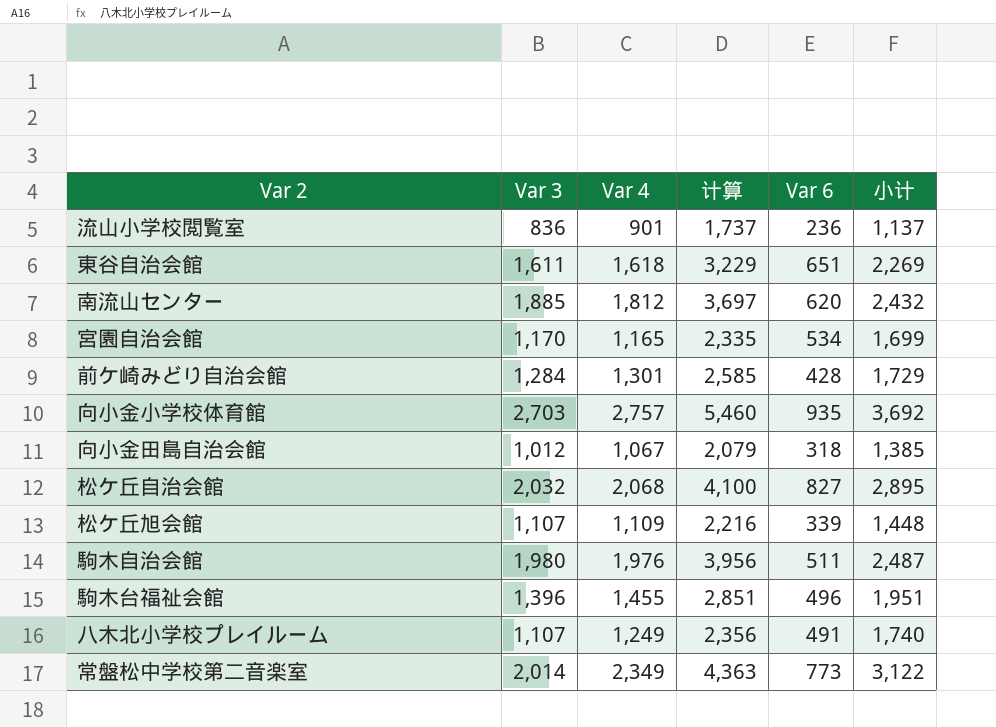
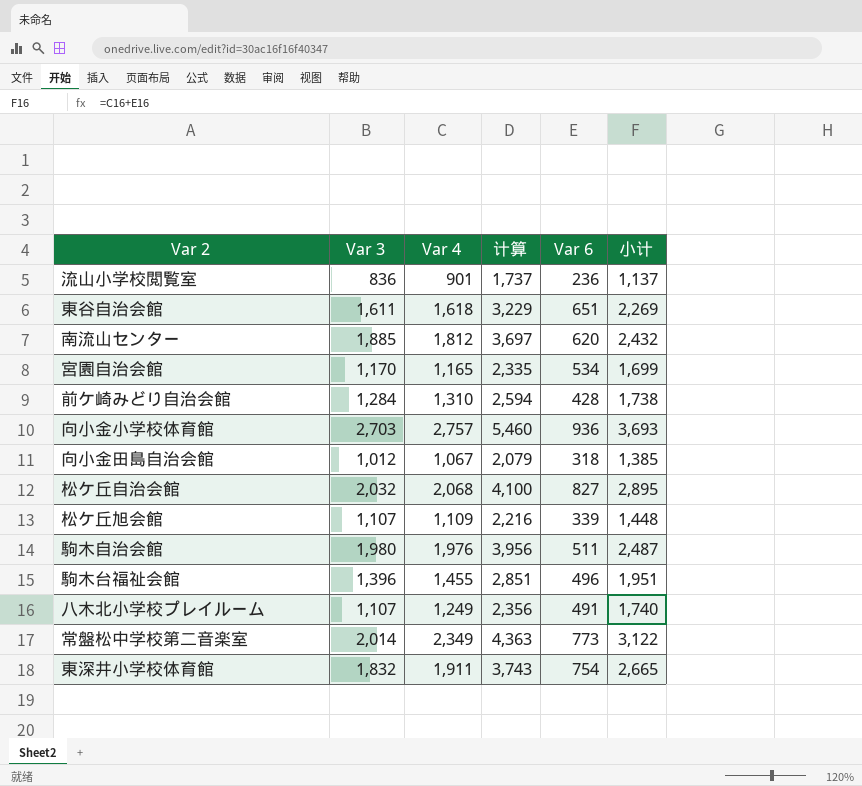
前ケ崎みどり自治会館 | Var 4: 1,301 -> 1,310
前ケ崎みどり自治会館 | 计算: 2,585 -> 2,594
前ケ崎みどり自治会館 | 小计: 1,729 -> 1,738
向小金小学校体育館 | Var 6: 935 -> 936
向小金小学校体育館 | 小计: 3,692 -> 3,693
row 東深井小学校体育館: none -> 1,832 | 1,911 | 3,743 | 754 | 2,665

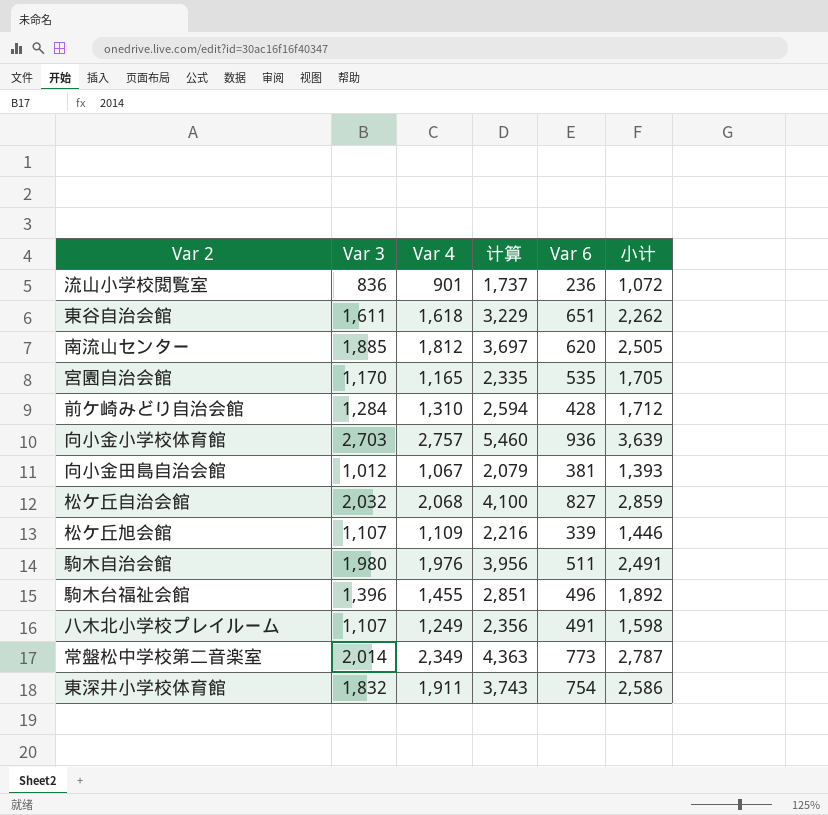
column 小计 | formula: [Var 4] + [Var 6] -> [Var 3] + [Var 6]
宮園自治会館 | Var 6: 534 -> 535
向小金田島自治会館 | Var 6: 318 -> 381

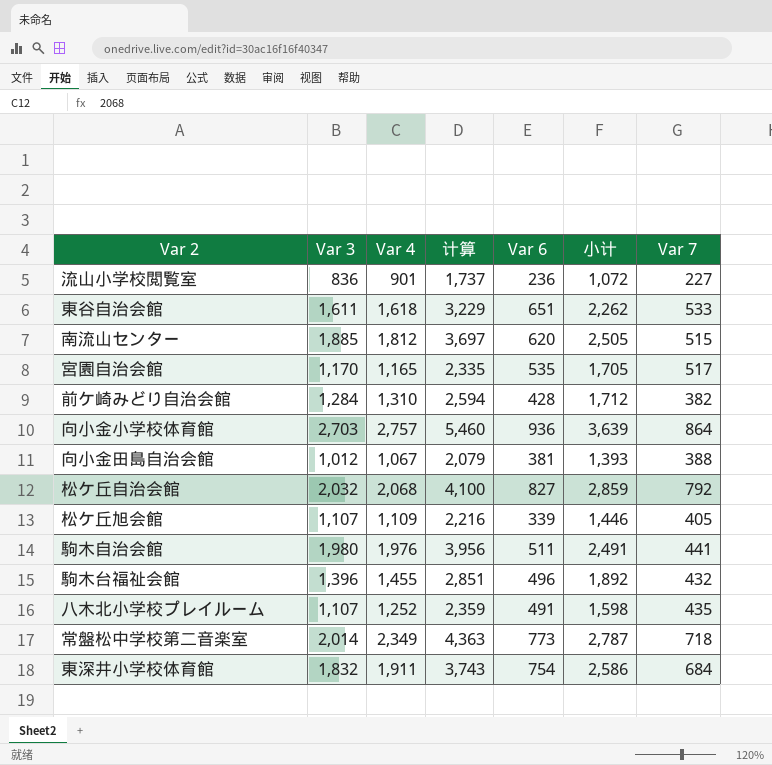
column Var 7 | position: none -> 7
八木北小学校プレイルーム | Var 4: 1,249 -> 1,252
八木北小学校プレイルーム | 计算: 2,356 -> 2,359

